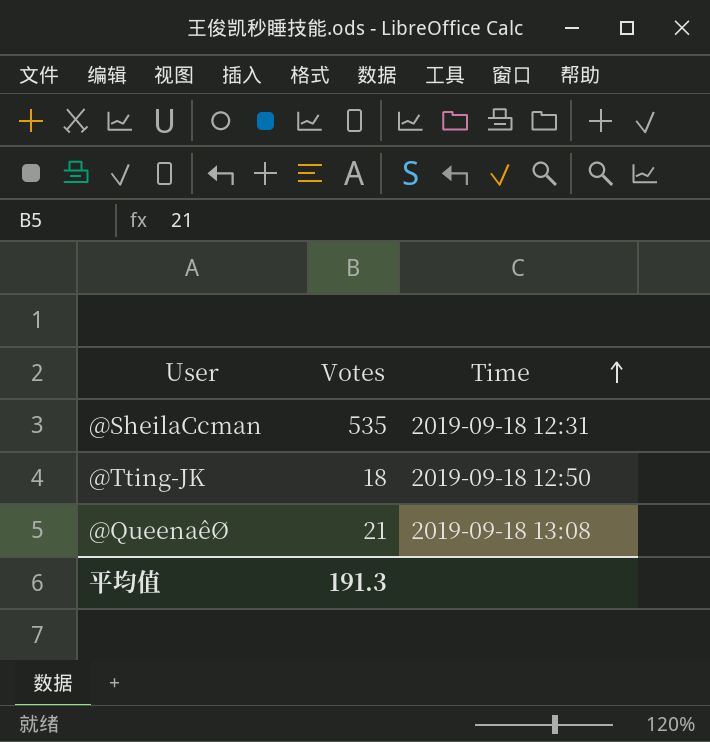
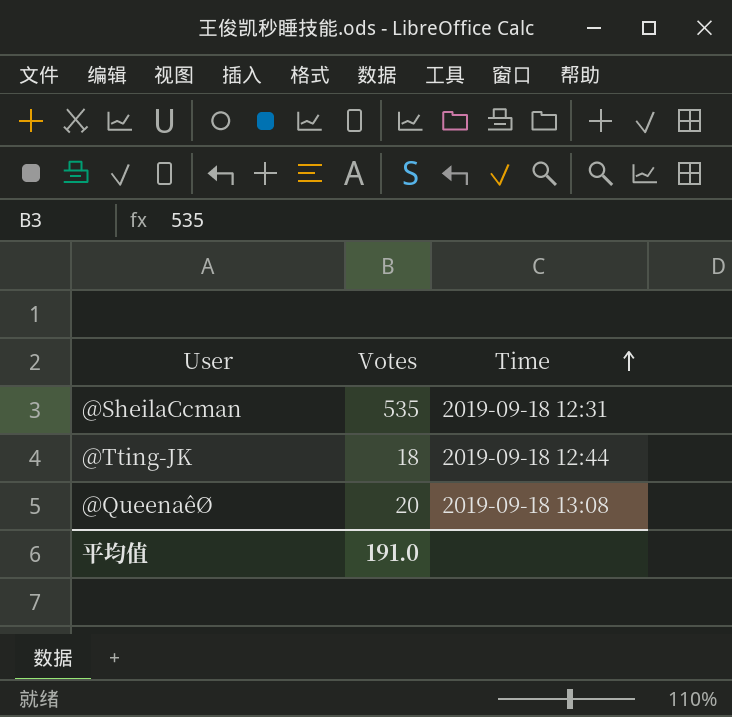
@Tting-JK | Time: 2019-09-18 12:50 -> 2019-09-18 12:44
@QueenaêØ | Votes: 21 -> 20
平均值 | Votes: 191.3 -> 191.0

